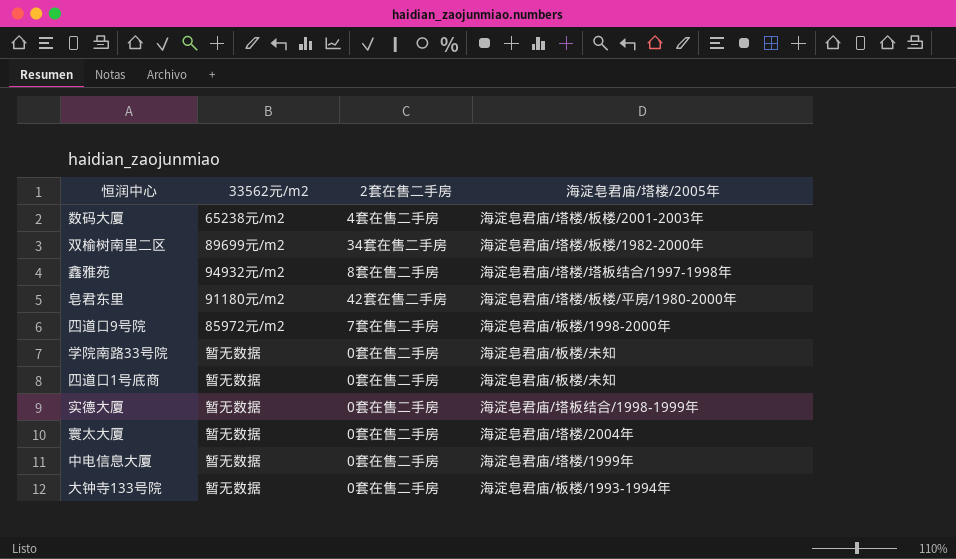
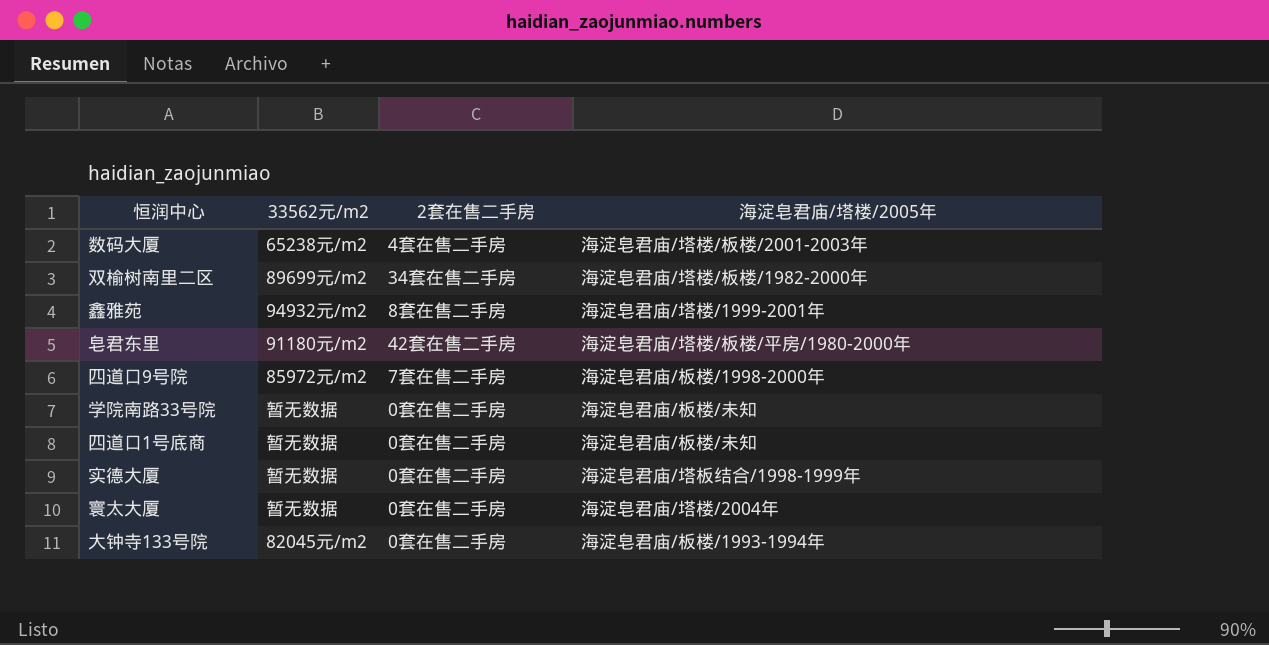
row 中电信息大厦: 暂无数据 | 0套在售二手房 | 海淀皂君庙/塔楼/1999年 -> none
鑫雅苑 | 海淀皂君庙/塔楼/2005年: 海淀皂君庙/塔楼/塔板结合/1997-1998年 -> 海淀皂君庙/塔楼/1999-2001年
大钟寺133号院 | 33562元/m2: 暂无数据 -> 82045元/m2

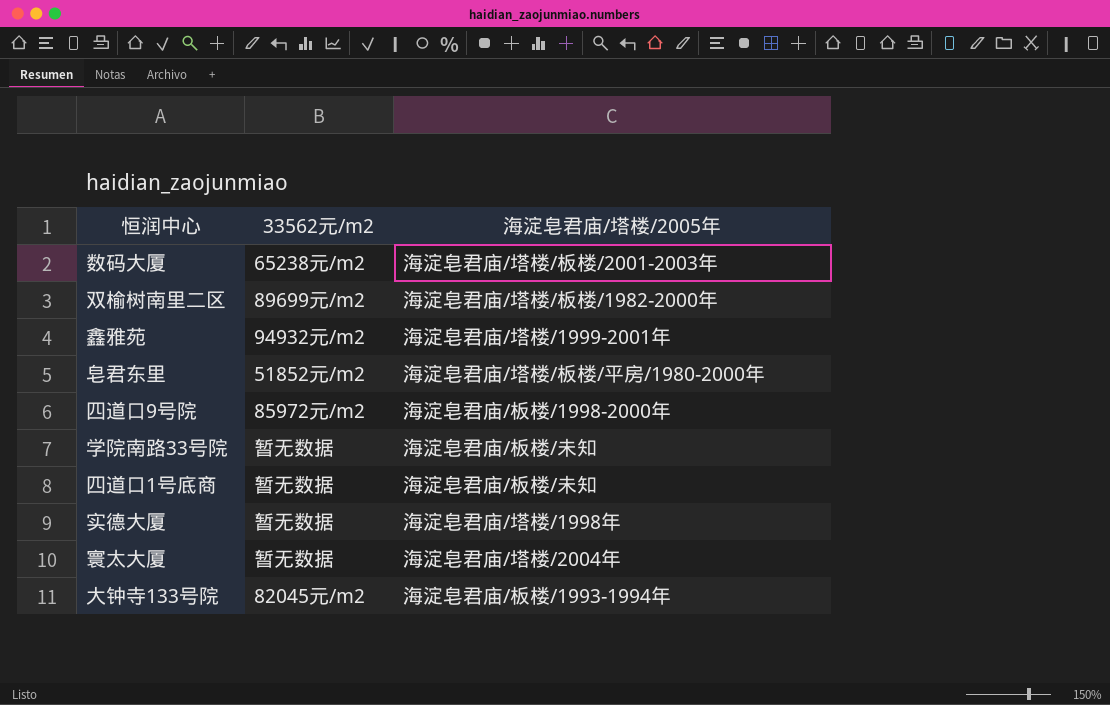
column 2套在售二手房 | position: 3 -> none
皂君东里 | 33562元/m2: 91180元/m2 -> 51852元/m2
实德大厦 | 海淀皂君庙/塔楼/2005年: 海淀皂君庙/塔板结合/1998-1999年 -> 海淀皂君庙/塔楼/1998年

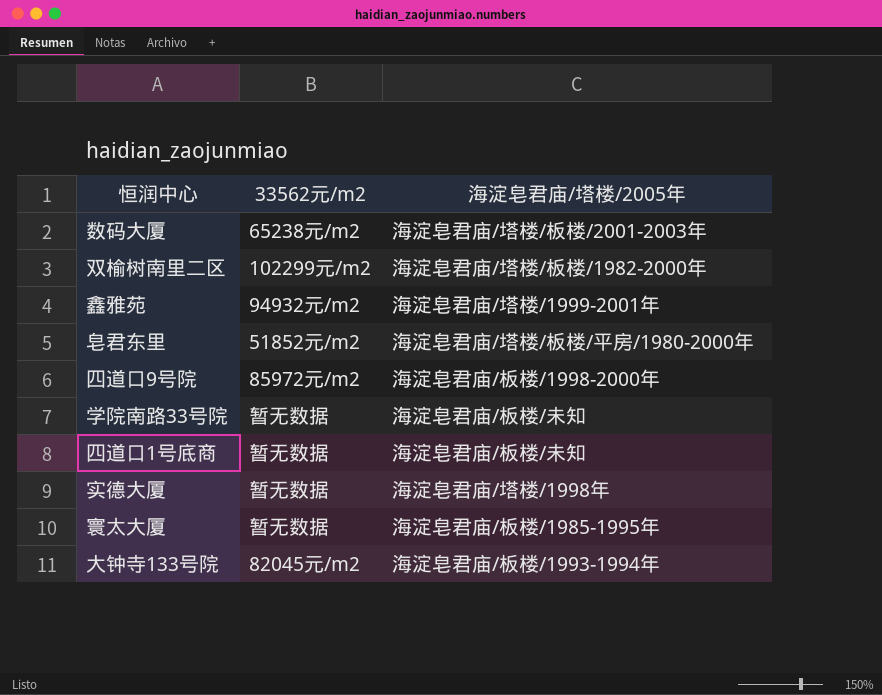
双榆树南里二区 | 33562元/m2: 89699元/m2 -> 102299元/m2
寰太大厦 | 海淀皂君庙/塔楼/2005年: 海淀皂君庙/塔楼/2004年 -> 海淀皂君庙/板楼/1985-1995年

